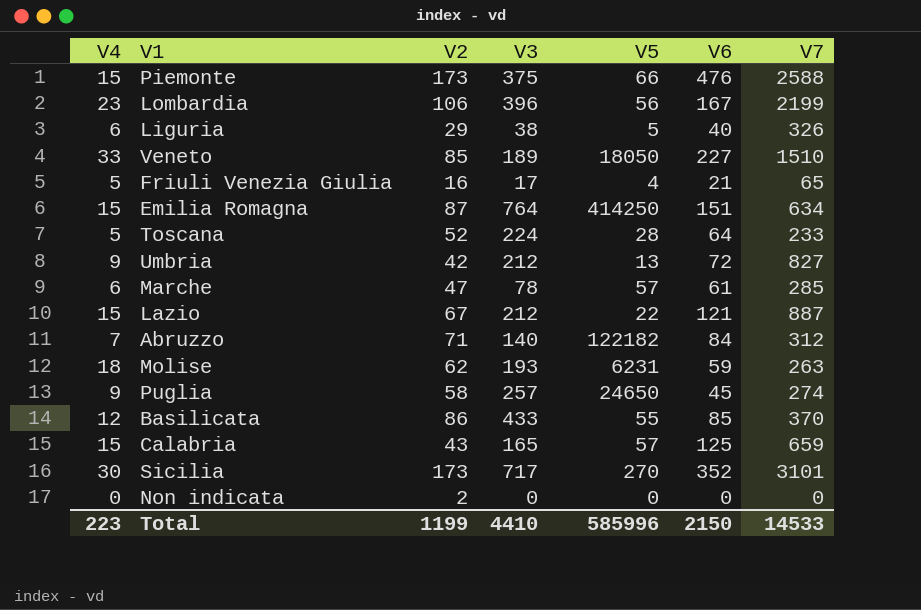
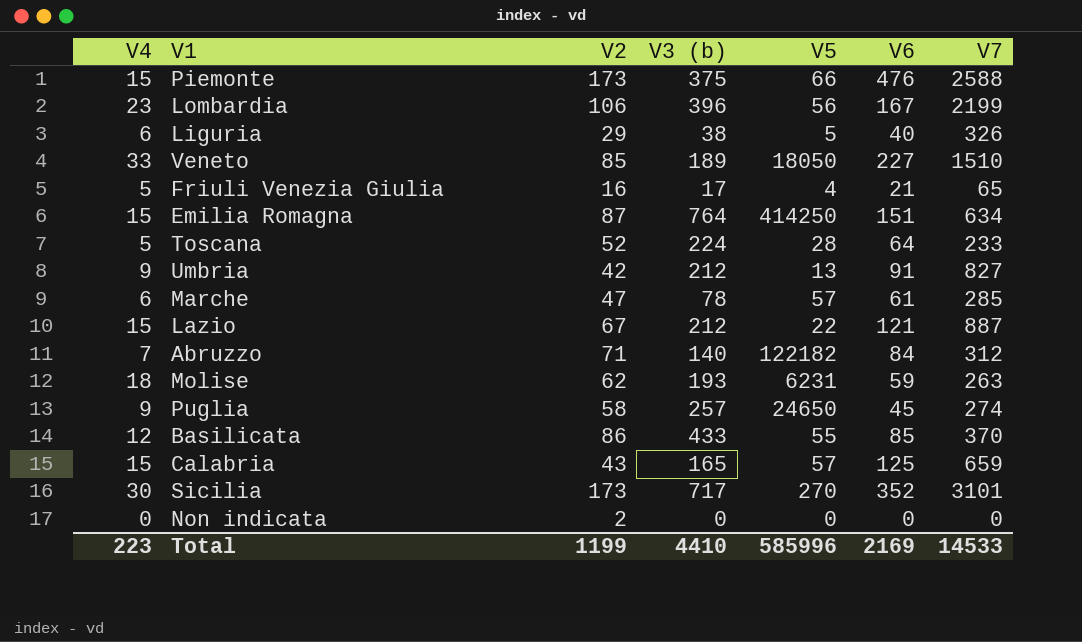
column name: V3 -> V3 (b)
Umbria | V6: 72 -> 91
Total | V6: 2150 -> 2169

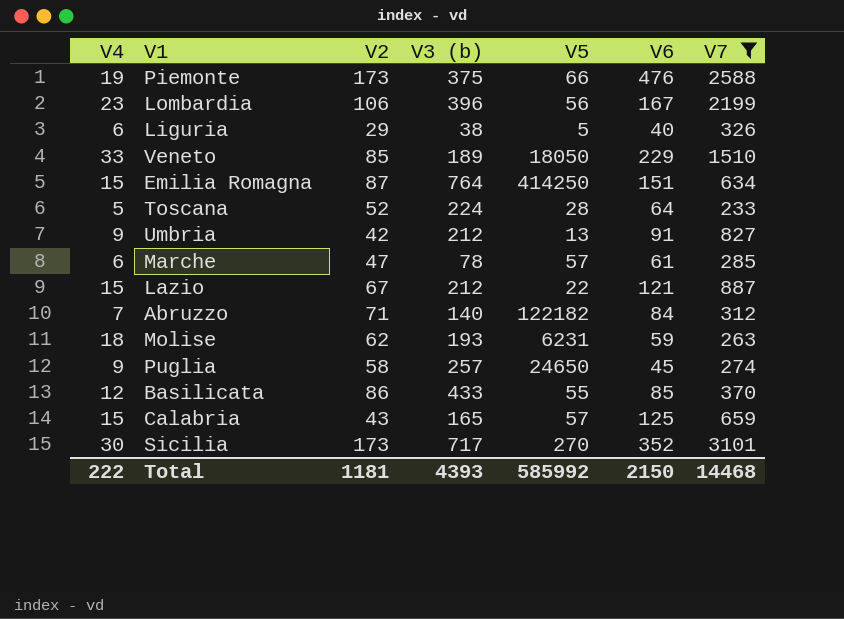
filter: none -> V7 >= 233
Piemonte | V4: 15 -> 19
Veneto | V6: 227 -> 229
Total | V4: 223 -> 222
Total | V2: 1199 -> 1181
Total | V3 (b): 4410 -> 4393
Total | V5: 585996 -> 585992
Total | V6: 2169 -> 2150
Total | V7: 14533 -> 14468

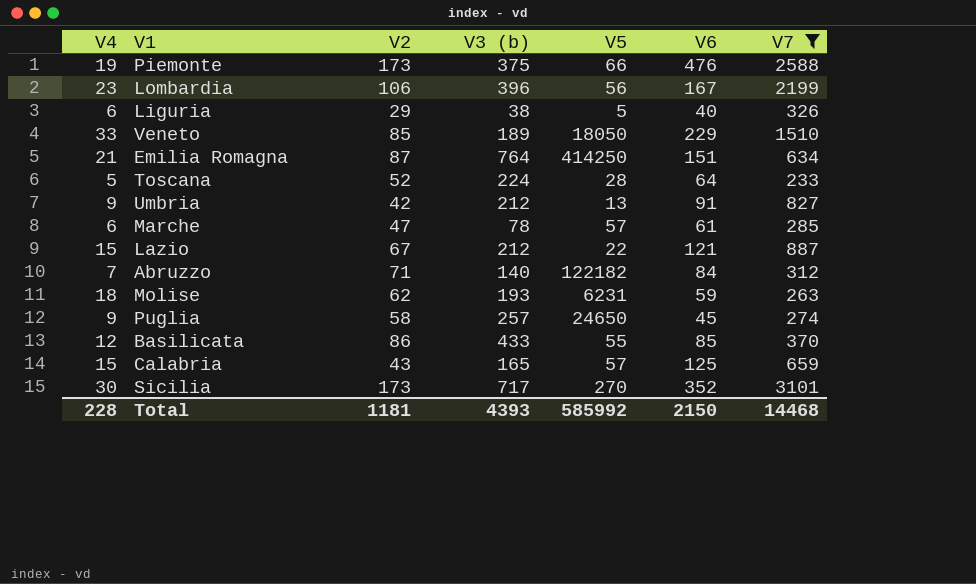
Emilia Romagna | V4: 15 -> 21
Total | V4: 222 -> 228

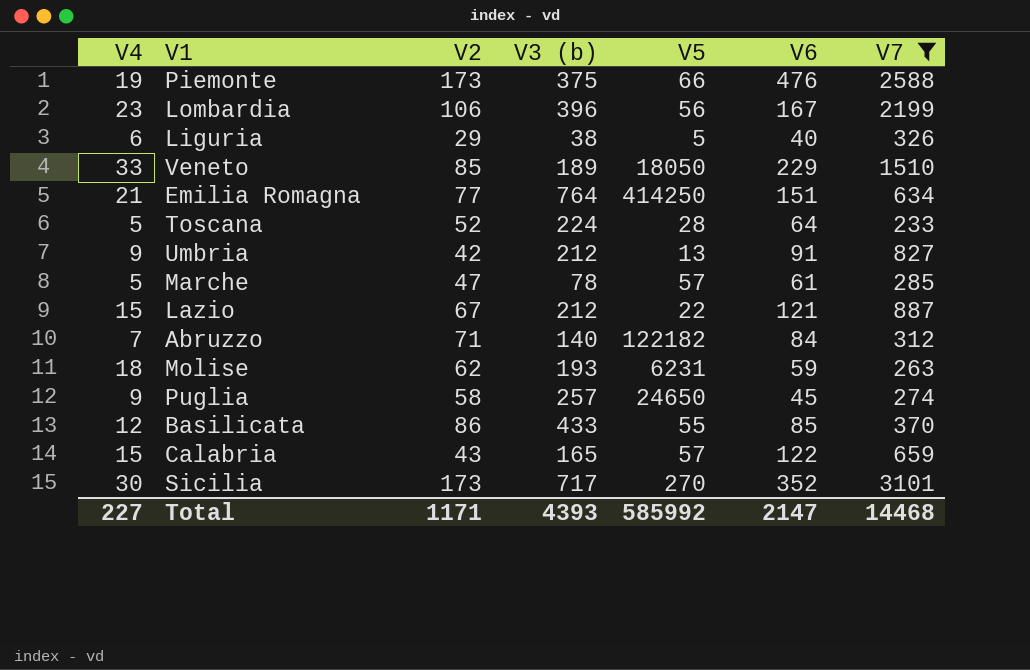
Emilia Romagna | V2: 87 -> 77
Marche | V4: 6 -> 5
Calabria | V6: 125 -> 122
Total | V4: 228 -> 227
Total | V2: 1181 -> 1171
Total | V6: 2150 -> 2147

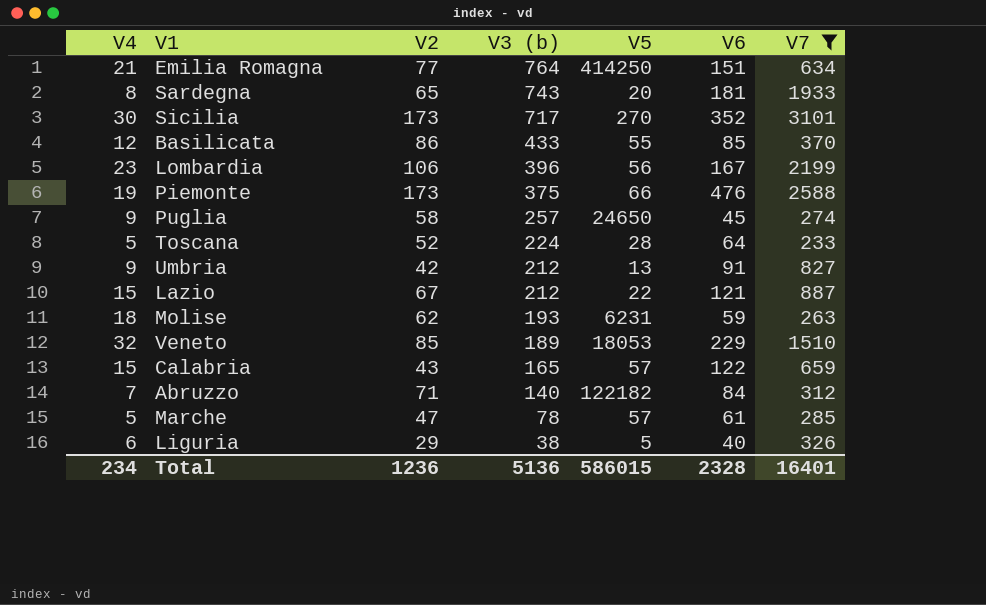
row order: none -> V3 (b) descending
row Sardegna: none -> 8 | 65 | 743 | 20 | 181 | 1933
Veneto | V4: 33 -> 32
Veneto | V5: 18050 -> 18053
Total | V4: 227 -> 234
Total | V2: 1171 -> 1236
Total | V3 (b): 4393 -> 5136
Total | V5: 585992 -> 586015
Total | V6: 2147 -> 2328
Total | V7: 14468 -> 16401

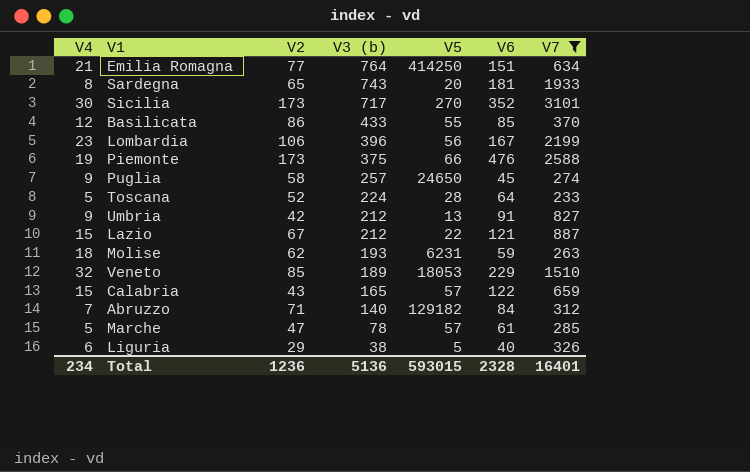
Abruzzo | V5: 122182 -> 129182
Total | V5: 586015 -> 593015

